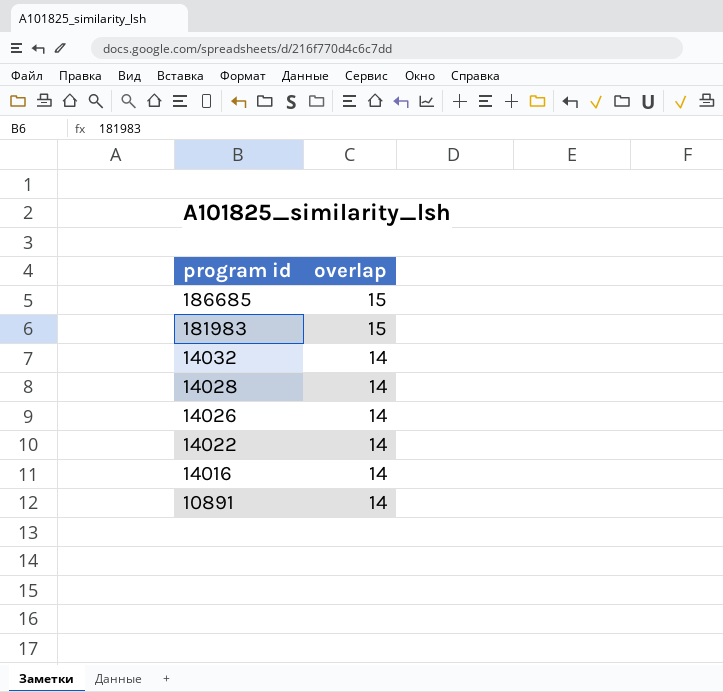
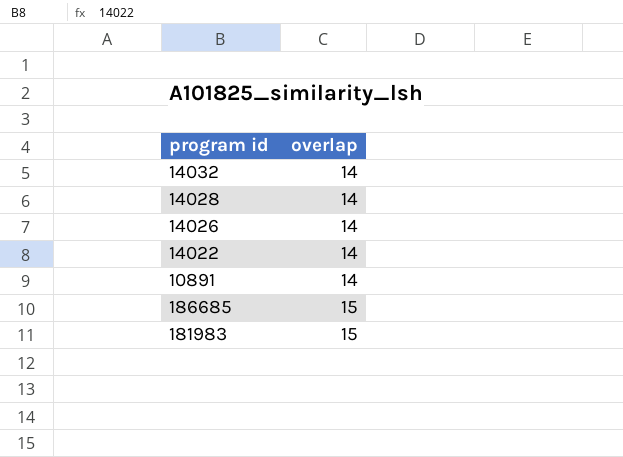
row order: program id descending -> overlap ascending
row 14016: 14 -> none

